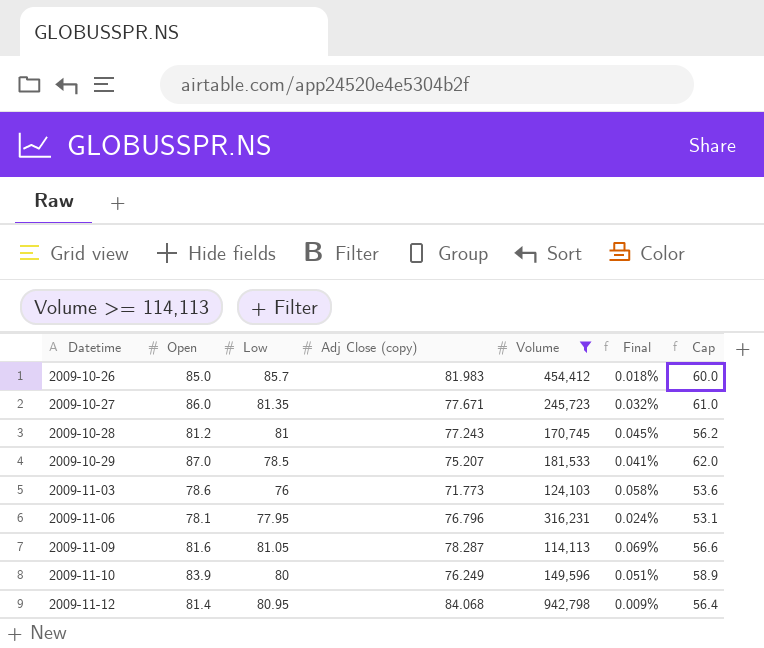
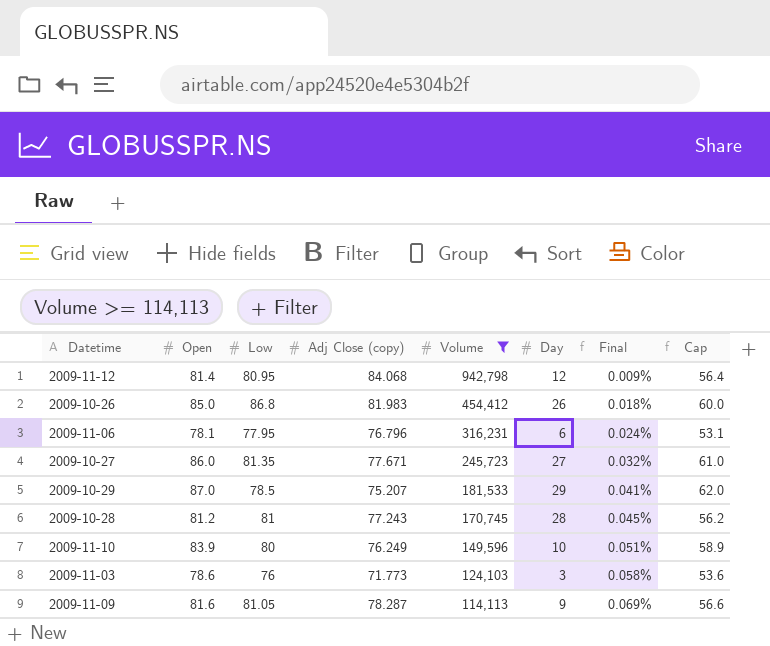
row order: Datetime ascending -> Volume descending
column Day | position: none -> 6
2009-10-26 | Low: 85.7 -> 86.8

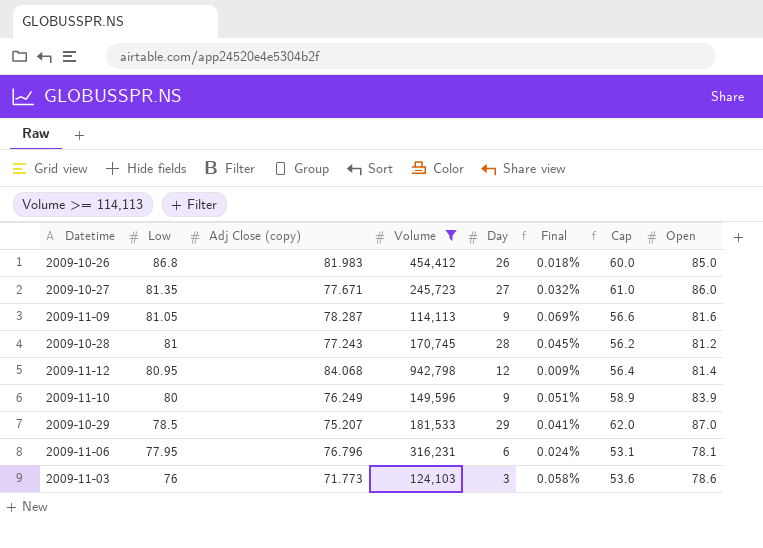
row order: Volume descending -> Low descending
column Open | position: 2 -> 8
2009-11-10 | Day: 10 -> 9

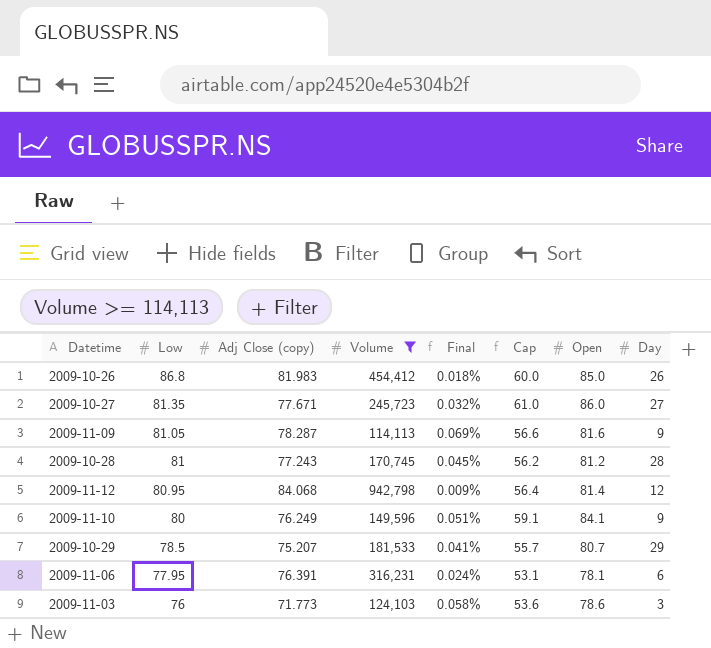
column Day | position: 5 -> 8
2009-11-10 | Cap: 58.9 -> 59.1
2009-11-10 | Open: 83.9 -> 84.1
2009-10-29 | Cap: 62.0 -> 55.7
2009-10-29 | Open: 87.0 -> 80.7
2009-11-06 | Adj Close (copy): 76.796 -> 76.391

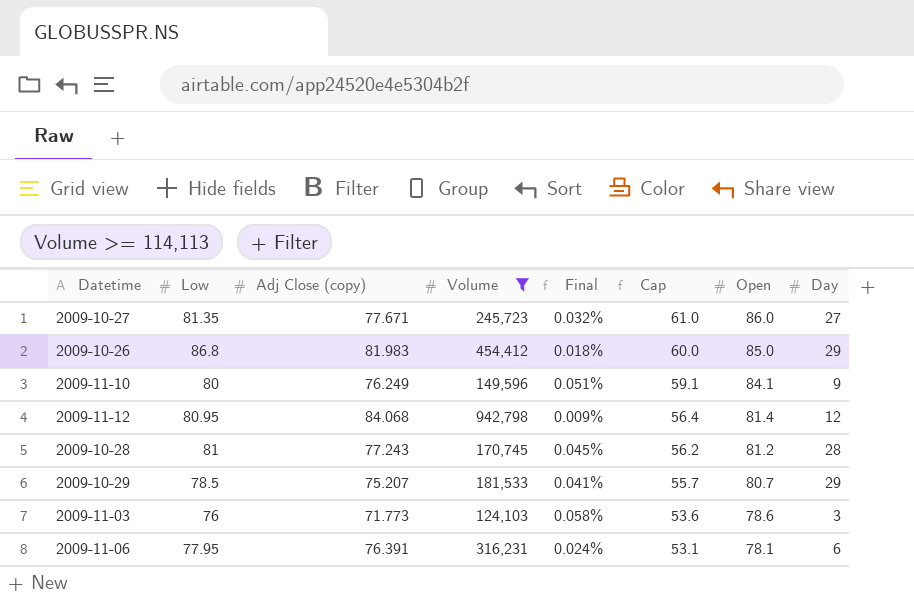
row order: Low descending -> Cap descending
row 2009-11-09: 81.05 | 78.287 | 114,113 | 0.069% | 56.6 | 81.6 | 9 -> none
2009-10-26 | Day: 26 -> 29

